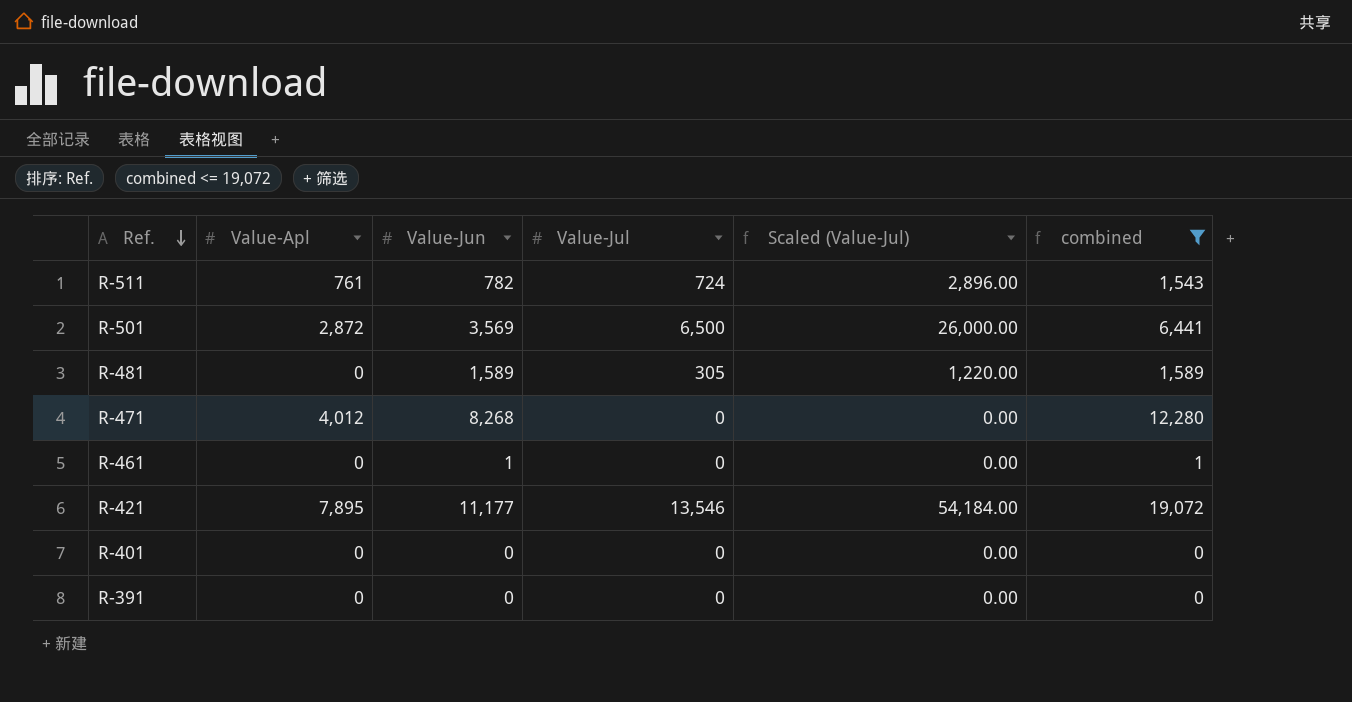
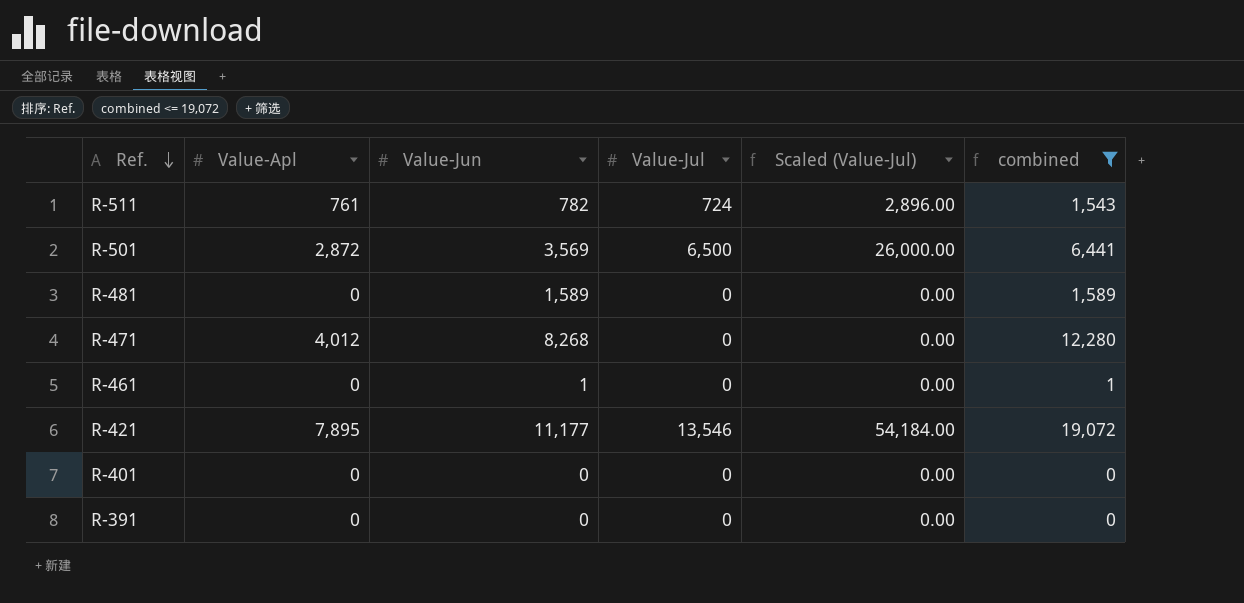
R-481 | Value-Jul: 305 -> 0
R-481 | Scaled (Value-Jul): 1,220.00 -> 0.00

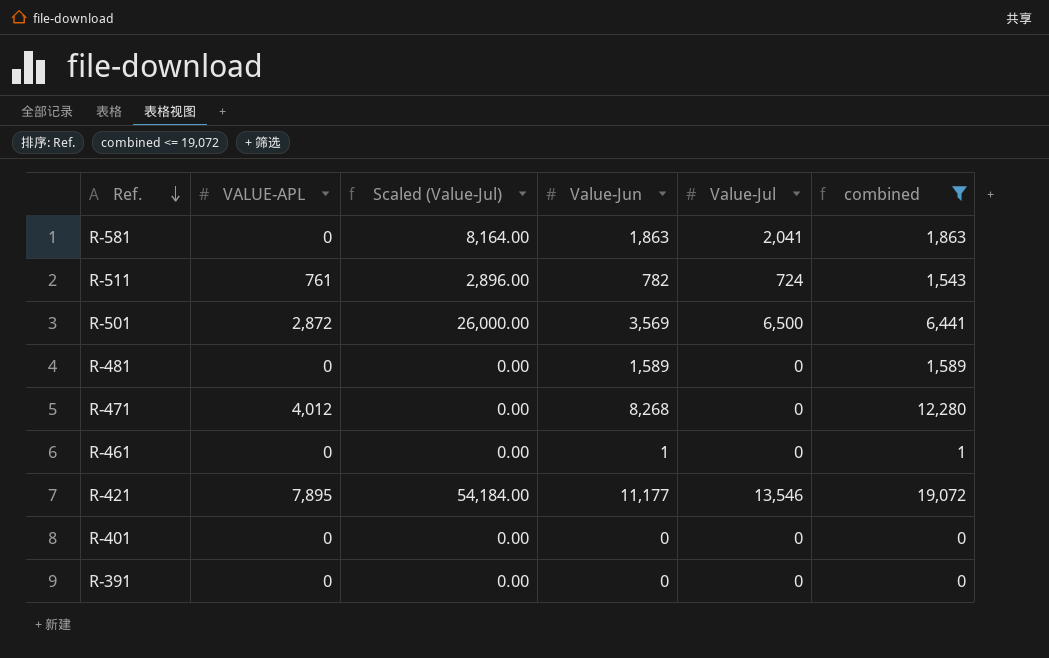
column name: Value-Apl -> VALUE-APL
column Scaled (Value-Jul) | position: 5 -> 3
row R-581: none -> 0 | 8,164.00 | 1,863 | 2,041 | 1,863

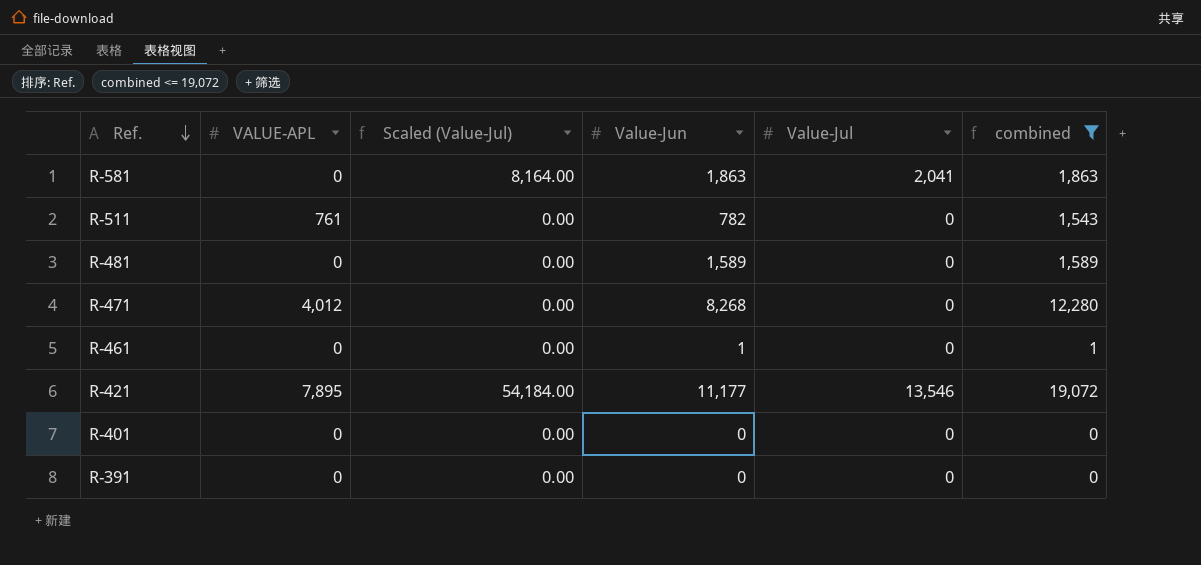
row R-501: 2,872 | 26,000.00 | 3,569 | 6,500 | 6,441 -> none
R-511 | Scaled (Value-Jul): 2,896.00 -> 0.00
R-511 | Value-Jul: 724 -> 0

